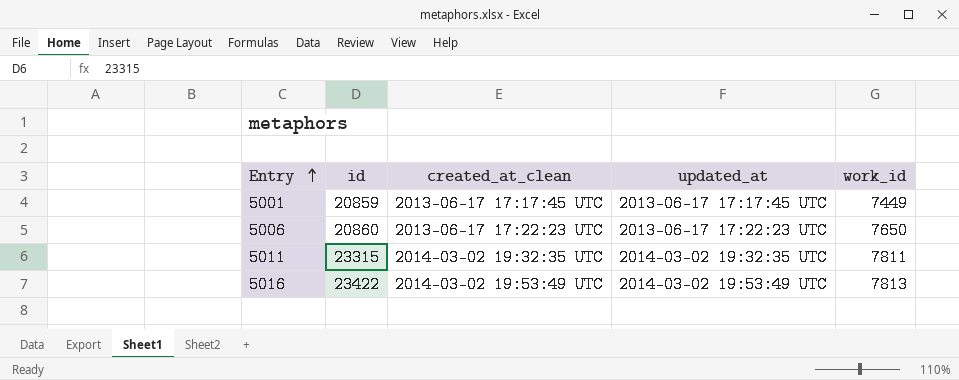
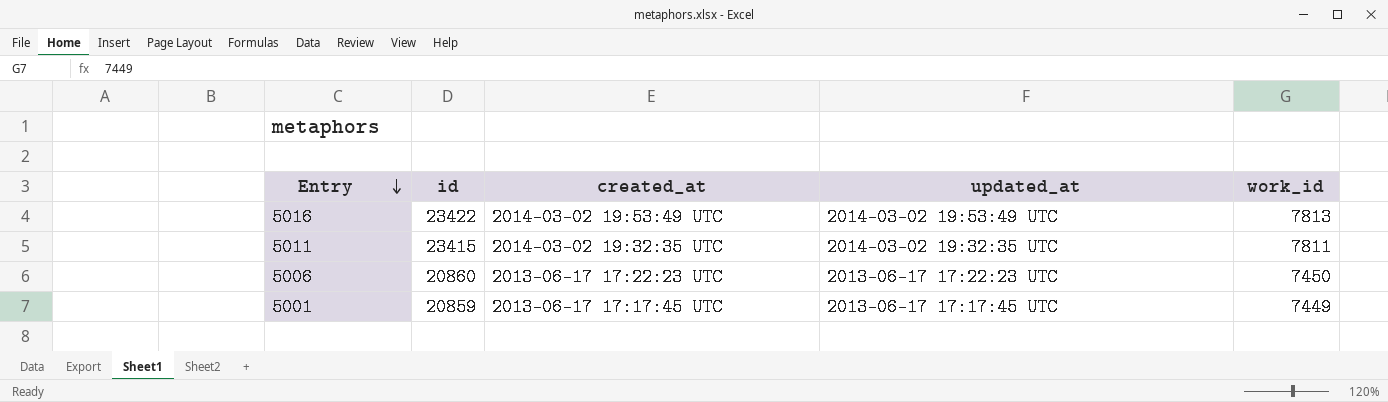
row order: Entry ascending -> Entry descending
column name: created_at_clean -> created_at
5011 | id: 23315 -> 23415
5006 | work_id: 7650 -> 7450

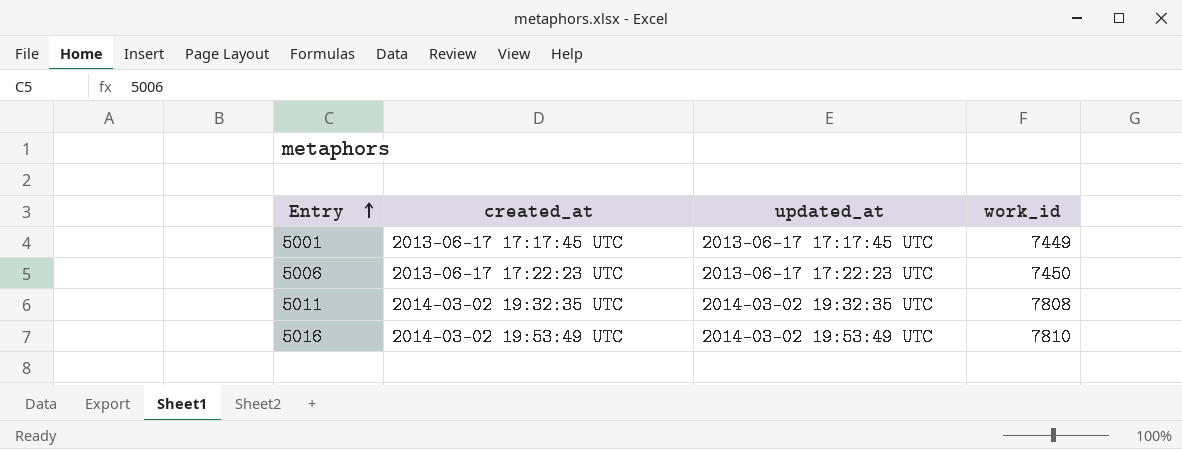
row order: Entry descending -> Entry ascending
column id | position: 2 -> none
5011 | work_id: 7811 -> 7808
5016 | work_id: 7813 -> 7810

